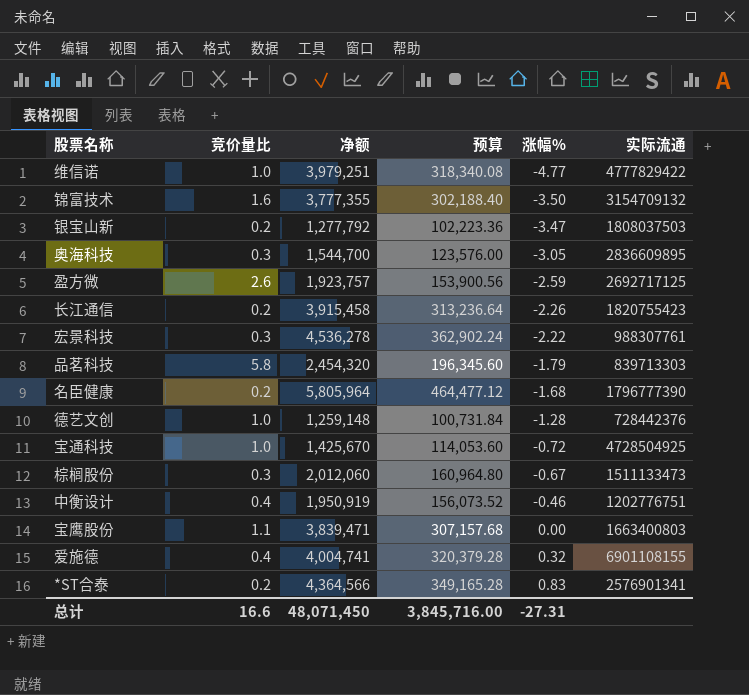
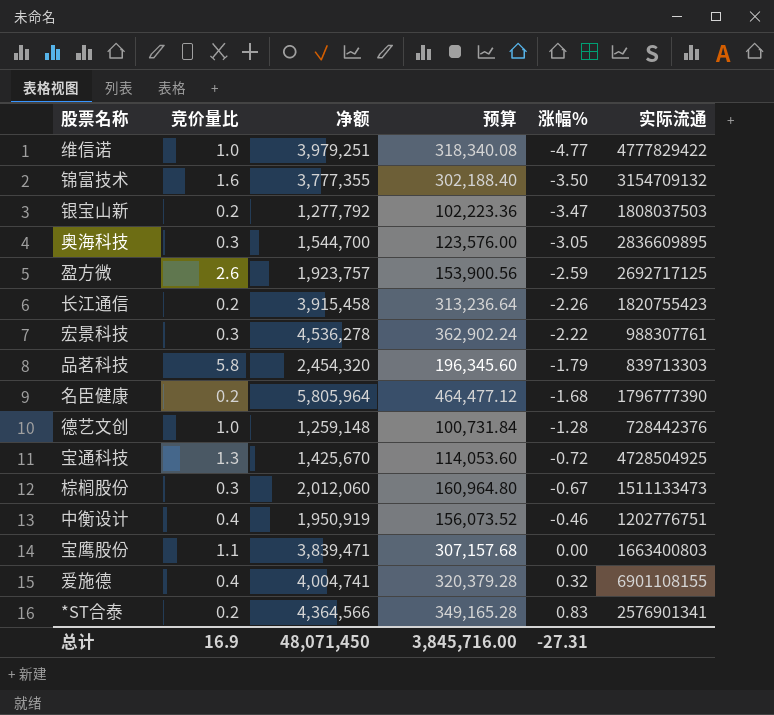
宝通科技 | 竞价量比: 1.0 -> 1.3
总计 | 竞价量比: 16.6 -> 16.9

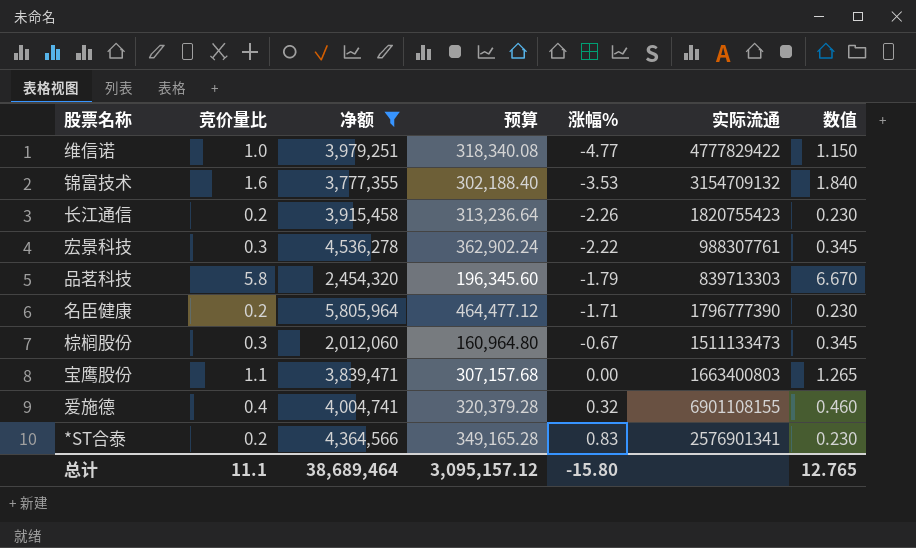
filter: none -> 净额 >= 2,012,060
column 数值 | formula: none -> [竞价量比] * 1.15
锦富技术 | 涨幅%: -3.50 -> -3.53
名臣健康 | 涨幅%: -1.68 -> -1.71
总计 | 竞价量比: 16.9 -> 11.1
总计 | 净额: 48,071,450 -> 38,689,464
总计 | 预算: 3,845,716.00 -> 3,095,157.12
总计 | 涨幅%: -27.31 -> -15.80

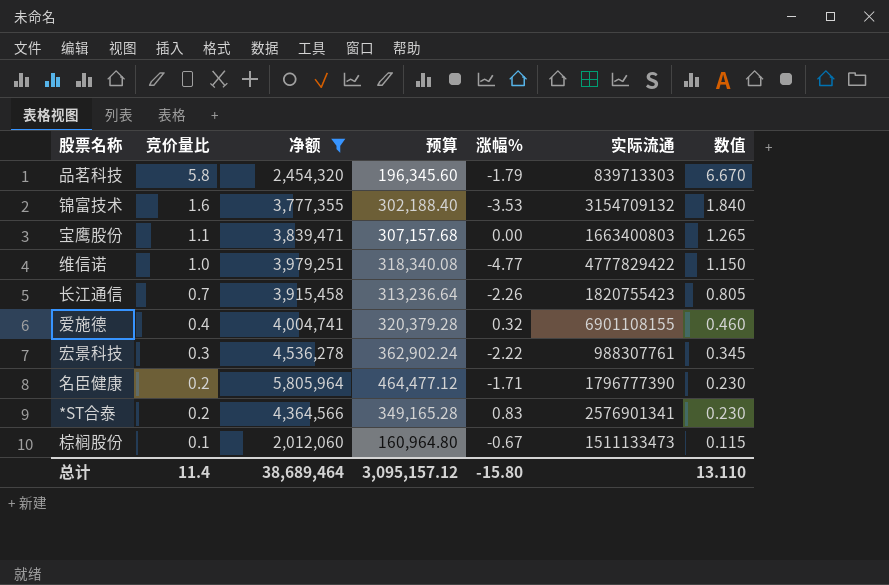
row order: 涨幅% ascending -> 竞价量比 descending
长江通信 | 竞价量比: 0.2 -> 0.7
长江通信 | 数值: 0.230 -> 0.805
棕榈股份 | 竞价量比: 0.3 -> 0.1
棕榈股份 | 数值: 0.345 -> 0.115
总计 | 竞价量比: 11.1 -> 11.4
总计 | 数值: 12.765 -> 13.110

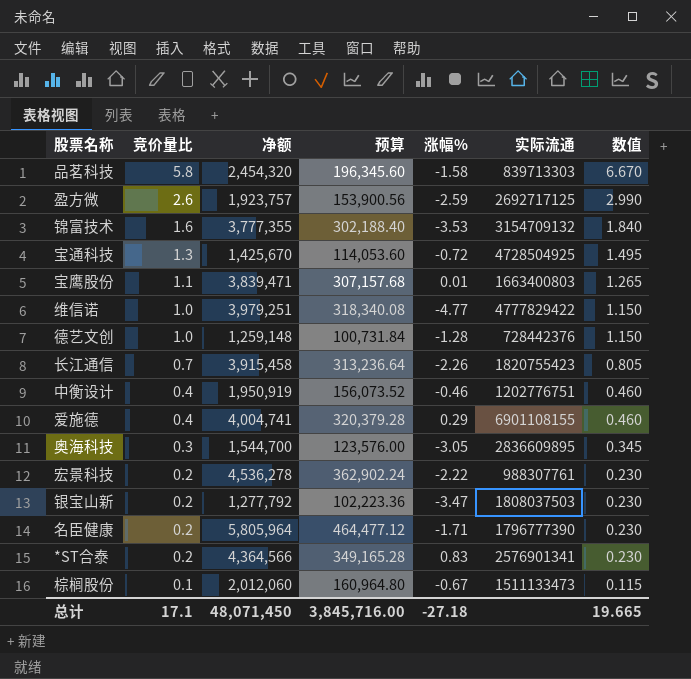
filter: 净额 >= 2,012,060 -> none
品茗科技 | 涨幅%: -1.79 -> -1.58
宝鹰股份 | 涨幅%: 0.00 -> 0.01
爱施德 | 涨幅%: 0.32 -> 0.29
宏景科技 | 竞价量比: 0.3 -> 0.2
宏景科技 | 数值: 0.345 -> 0.230
总计 | 竞价量比: 11.4 -> 17.1
总计 | 净额: 38,689,464 -> 48,071,450
总计 | 预算: 3,095,157.12 -> 3,845,716.00
总计 | 涨幅%: -15.80 -> -27.18
总计 | 数值: 13.110 -> 19.665

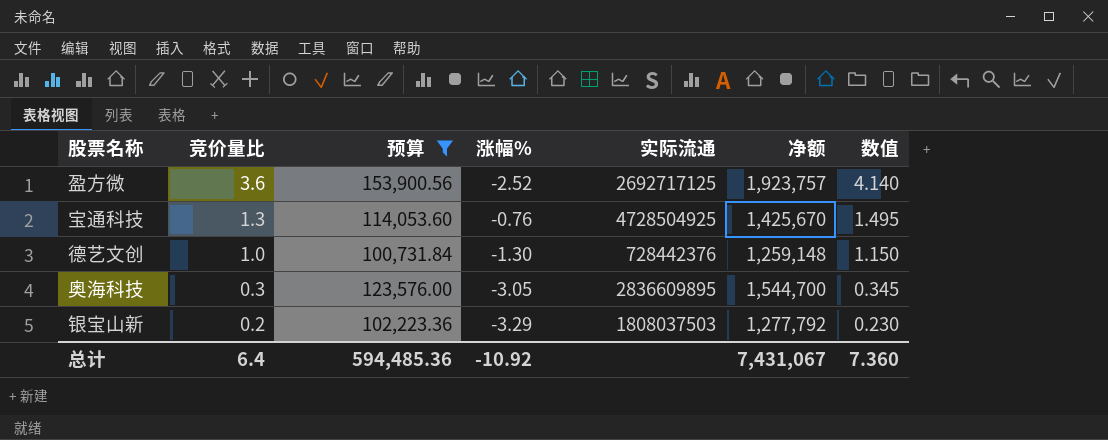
filter: none -> 预算 <= 153,900.56
column 净额 | position: 3 -> 6
盈方微 | 竞价量比: 2.6 -> 3.6
盈方微 | 涨幅%: -2.59 -> -2.52
盈方微 | 数值: 2.990 -> 4.140
宝通科技 | 涨幅%: -0.72 -> -0.76
德艺文创 | 涨幅%: -1.28 -> -1.30
银宝山新 | 涨幅%: -3.47 -> -3.29
总计 | 竞价量比: 17.1 -> 6.4
总计 | 预算: 3,845,716.00 -> 594,485.36
总计 | 涨幅%: -27.18 -> -10.92
总计 | 净额: 48,071,450 -> 7,431,067
总计 | 数值: 19.665 -> 7.360

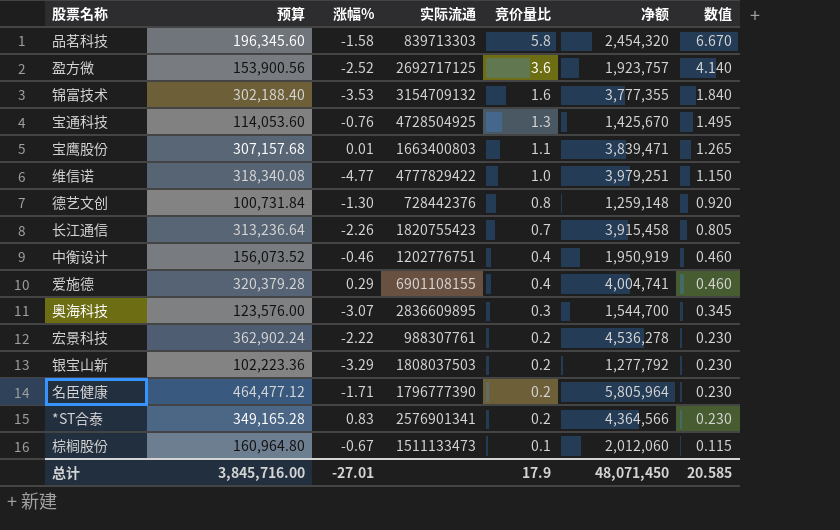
filter: 预算 <= 153,900.56 -> none
column 竞价量比 | position: 2 -> 5
德艺文创 | 竞价量比: 1.0 -> 0.8
德艺文创 | 数值: 1.150 -> 0.920
奥海科技 | 涨幅%: -3.05 -> -3.07
总计 | 预算: 594,485.36 -> 3,845,716.00
总计 | 涨幅%: -10.92 -> -27.01
总计 | 竞价量比: 6.4 -> 17.9
总计 | 净额: 7,431,067 -> 48,071,450
总计 | 数值: 7.360 -> 20.585

